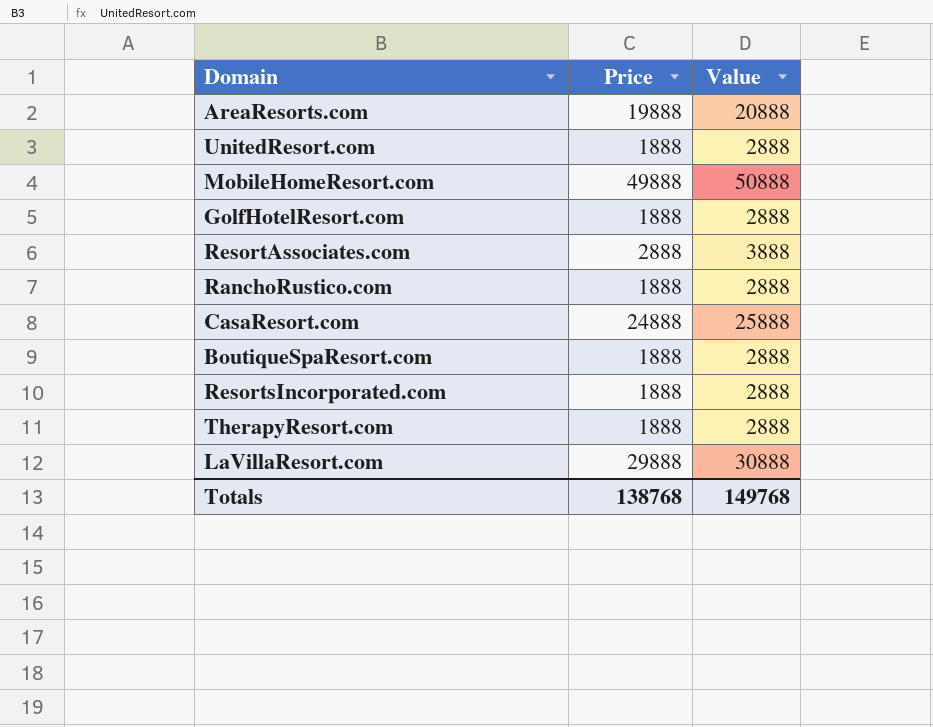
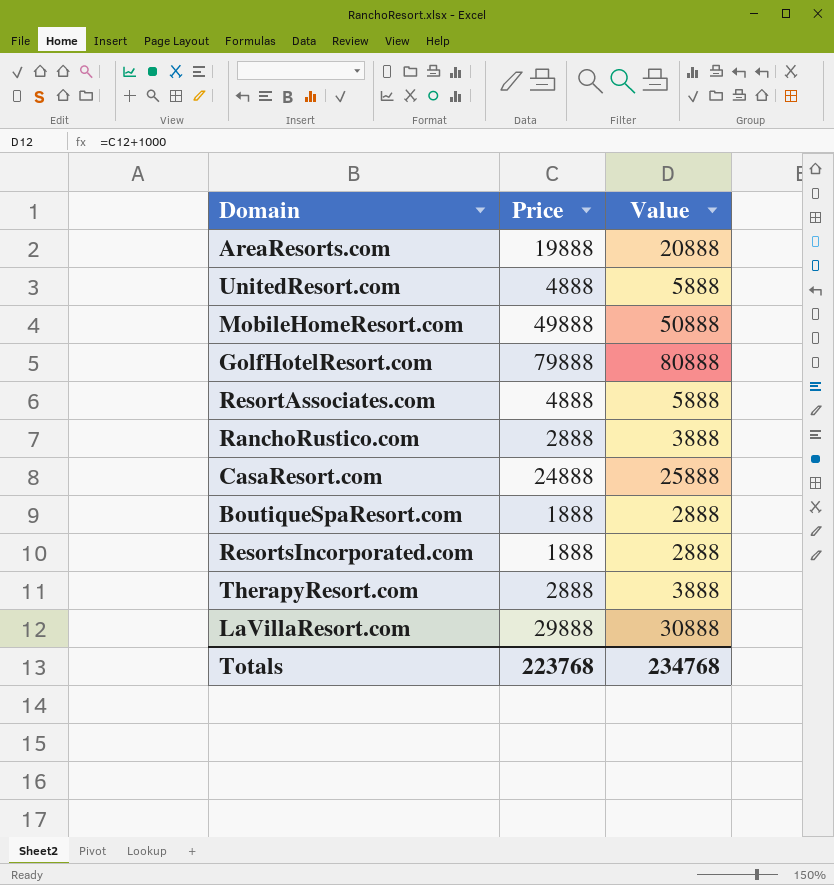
UnitedResort.com | Price: 1888 -> 4888
UnitedResort.com | Value: 2888 -> 5888
GolfHotelResort.com | Price: 1888 -> 79888
GolfHotelResort.com | Value: 2888 -> 80888
ResortAssociates.com | Price: 2888 -> 4888
ResortAssociates.com | Value: 3888 -> 5888
RanchoRustico.com | Price: 1888 -> 2888
RanchoRustico.com | Value: 2888 -> 3888
TherapyResort.com | Price: 1888 -> 2888
TherapyResort.com | Value: 2888 -> 3888
Totals | Price: 138768 -> 223768
Totals | Value: 149768 -> 234768

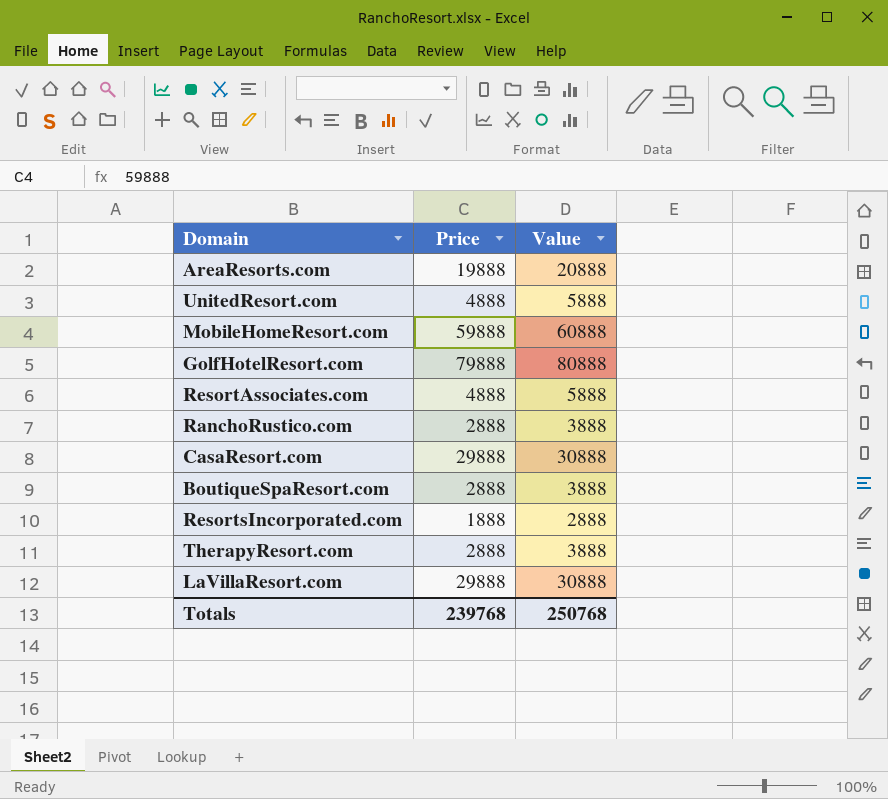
MobileHomeResort.com | Price: 49888 -> 59888
MobileHomeResort.com | Value: 50888 -> 60888
CasaResort.com | Price: 24888 -> 29888
CasaResort.com | Value: 25888 -> 30888
BoutiqueSpaResort.com | Price: 1888 -> 2888
BoutiqueSpaResort.com | Value: 2888 -> 3888
Totals | Price: 223768 -> 239768
Totals | Value: 234768 -> 250768

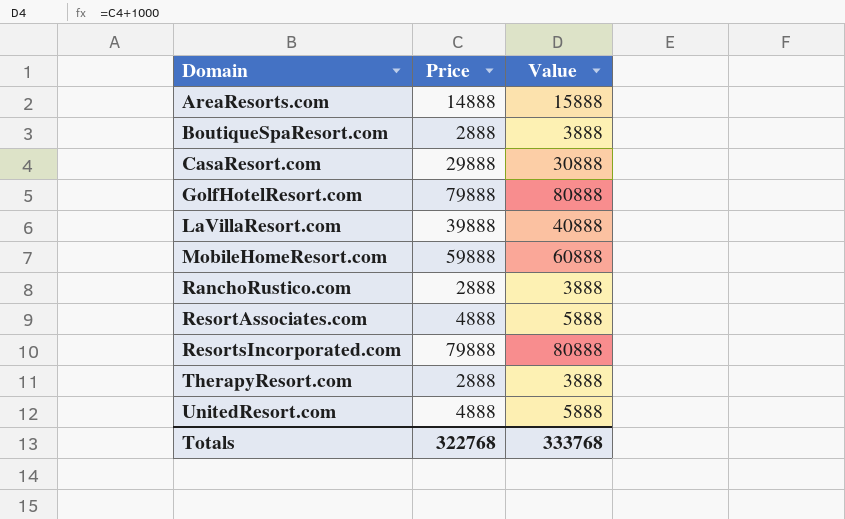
row order: none -> Domain ascending
AreaResorts.com | Price: 19888 -> 14888
AreaResorts.com | Value: 20888 -> 15888
LaVillaResort.com | Price: 29888 -> 39888
LaVillaResort.com | Value: 30888 -> 40888
ResortsIncorporated.com | Price: 1888 -> 79888
ResortsIncorporated.com | Value: 2888 -> 80888
Totals | Price: 239768 -> 322768
Totals | Value: 250768 -> 333768

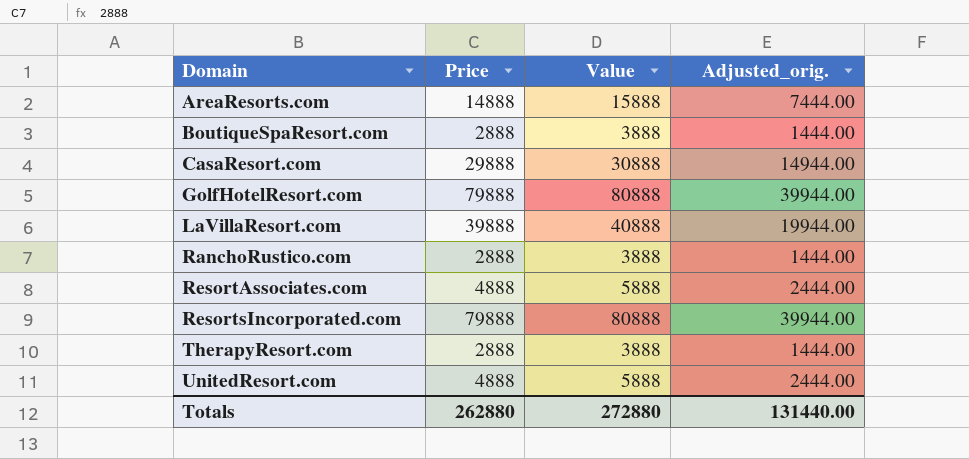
column Adjusted_orig. | formula: none -> [Price] * 0.5
row MobileHomeResort.com: 59888 | 60888 -> none
Totals | Price: 322768 -> 262880
Totals | Value: 333768 -> 272880

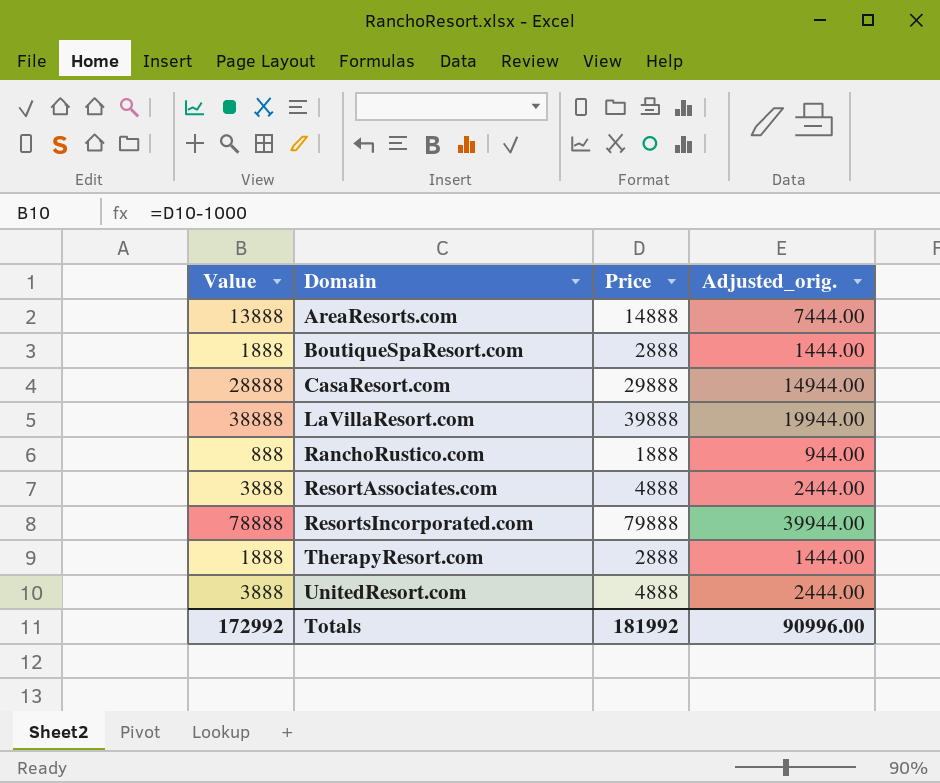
column Value | formula: [Price] + 1000 -> [Price] - 1000
column Value | position: 3 -> 1
row GolfHotelResort.com: 79888 | 80888 | 39944.00 -> none
RanchoRustico.com | Price: 2888 -> 1888
RanchoRustico.com | Adjusted_orig.: 1444.00 -> 944.00
Totals | Value: 272880 -> 172992
Totals | Price: 262880 -> 181992
Totals | Adjusted_orig.: 131440.00 -> 90996.00

